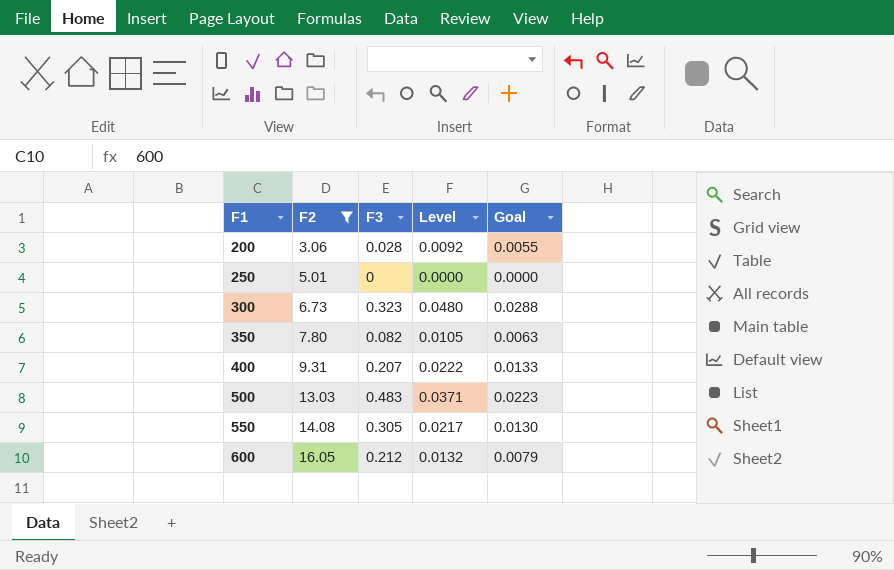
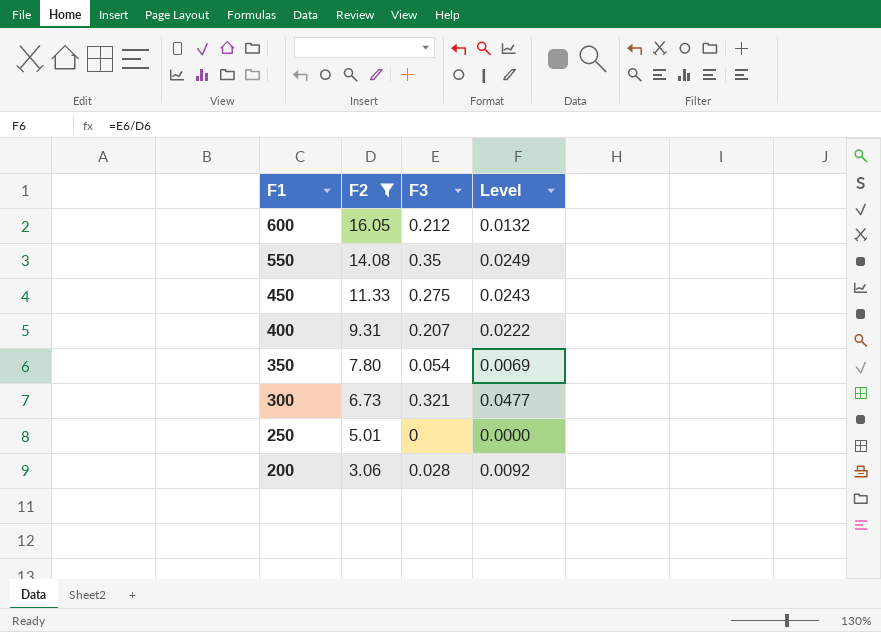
row order: F1 ascending -> F1 descending
column Goal | formula: [Level] * 0.6 -> none
row 500: 13.03 | 0.483 | 0.0371 | 0.0223 -> none
550 | F3: 0.305 -> 0.35
550 | Level: 0.0217 -> 0.0249
row 450: none -> 11.33 | 0.275 | 0.0243
350 | F3: 0.082 -> 0.054
350 | Level: 0.0105 -> 0.0069
300 | F3: 0.323 -> 0.321
300 | Level: 0.0480 -> 0.0477

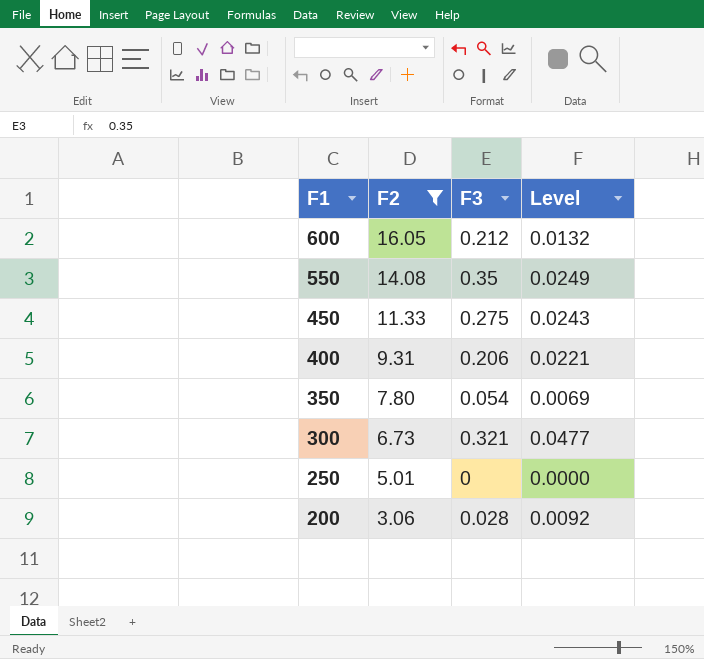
400 | F3: 0.207 -> 0.206
400 | Level: 0.0222 -> 0.0221

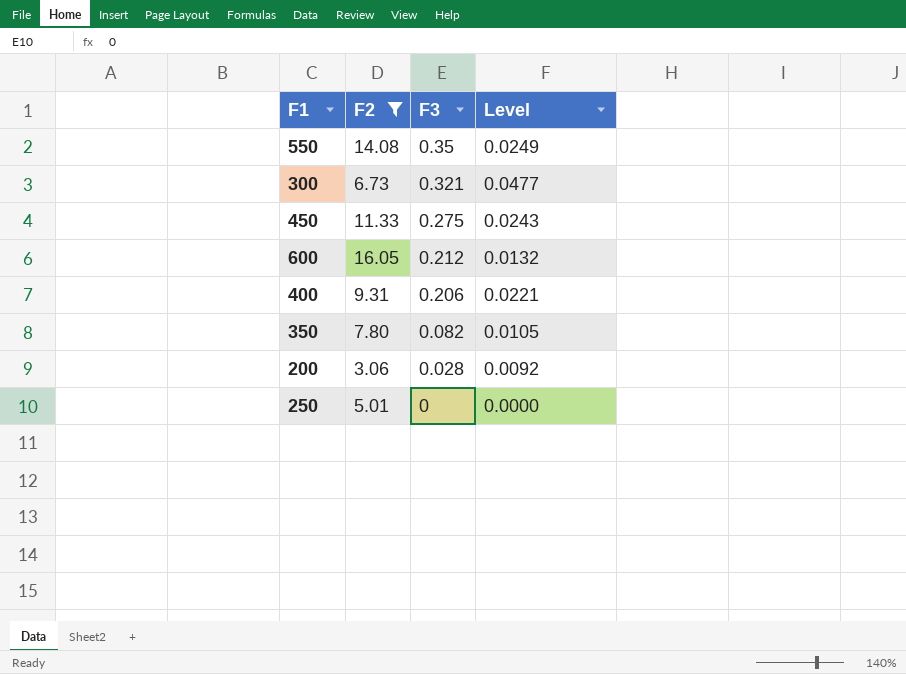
row order: F1 descending -> F3 descending
350 | F3: 0.054 -> 0.082
350 | Level: 0.0069 -> 0.0105

